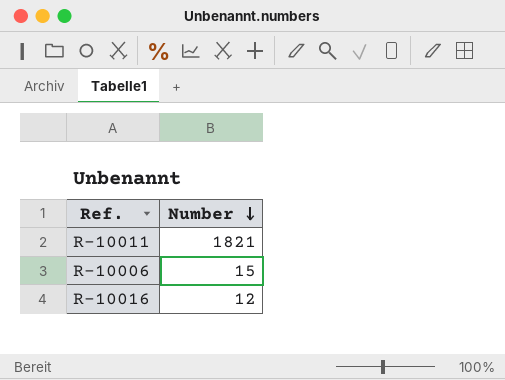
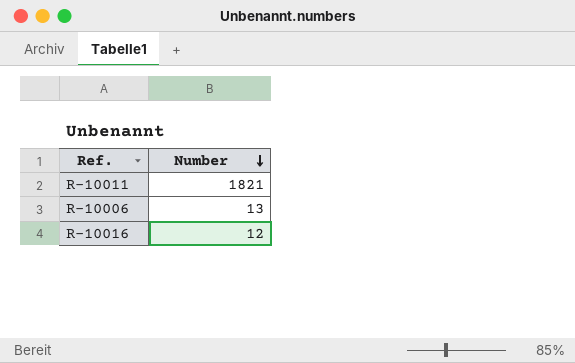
R-10006 | Number: 15 -> 13

